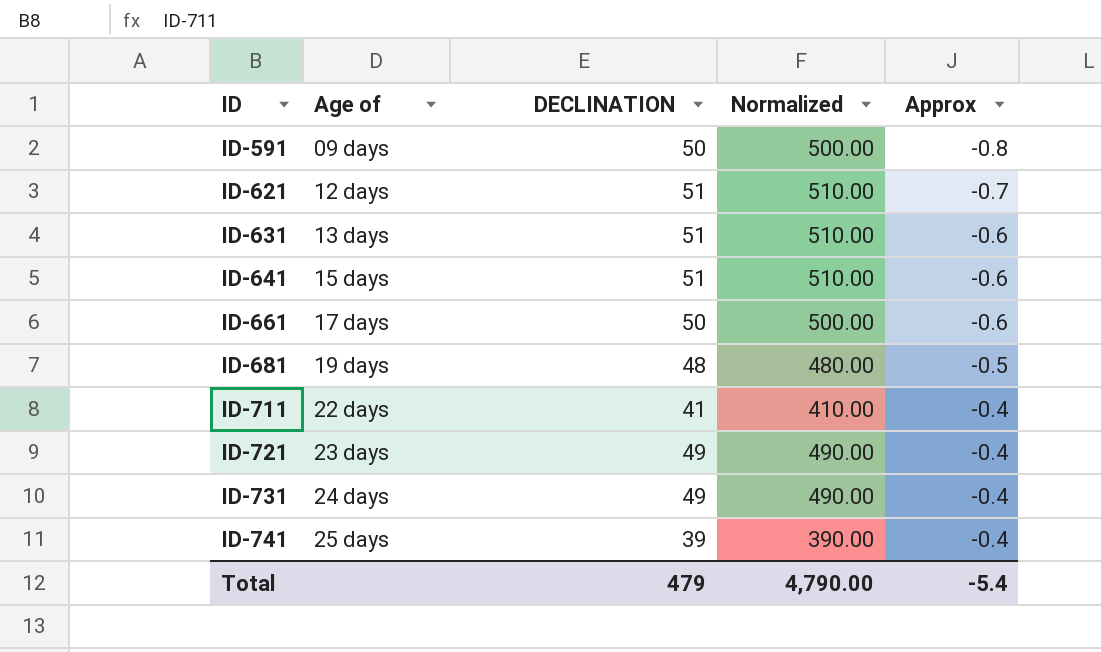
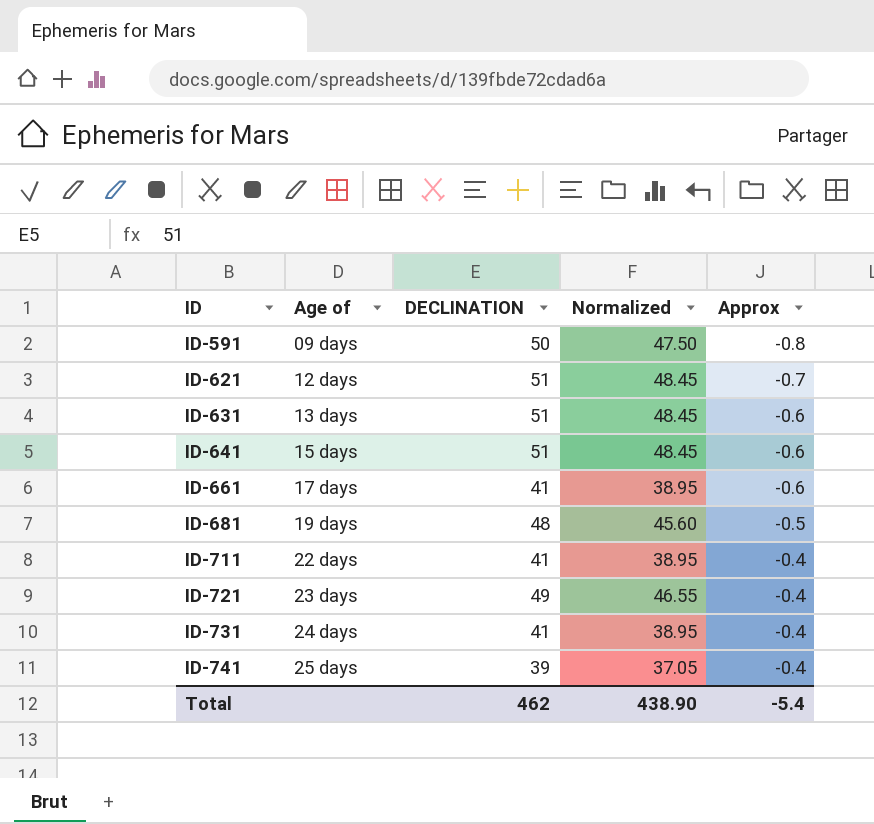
column Normalized | formula: [DECLINATION] * 10 -> [DECLINATION] * 0.95
ID-661 | DECLINATION: 50 -> 41
ID-731 | DECLINATION: 49 -> 41
Total | DECLINATION: 479 -> 462
Total | Normalized: 4,790.00 -> 438.90

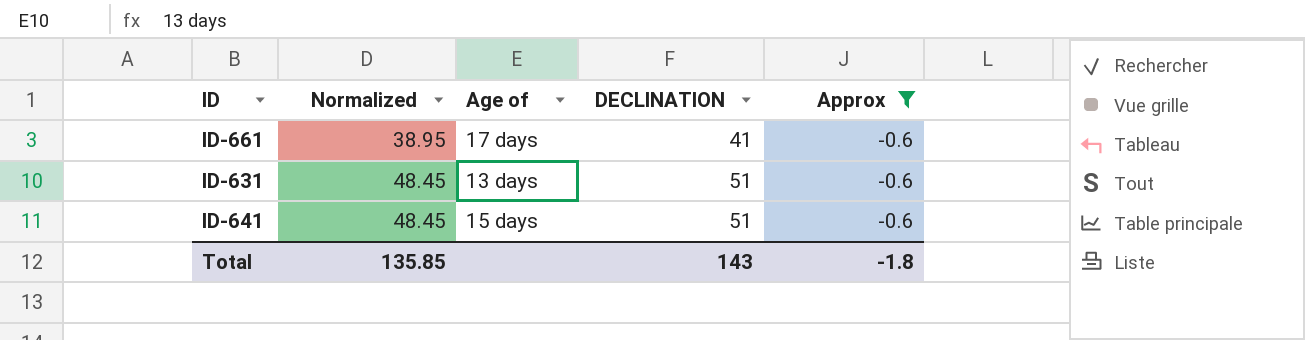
filter: none -> Approx = -0.6
row order: ID ascending -> Normalized ascending
column Normalized | position: 4 -> 2
Total | Normalized: 438.90 -> 135.85
Total | DECLINATION: 462 -> 143
Total | Approx: -5.4 -> -1.8

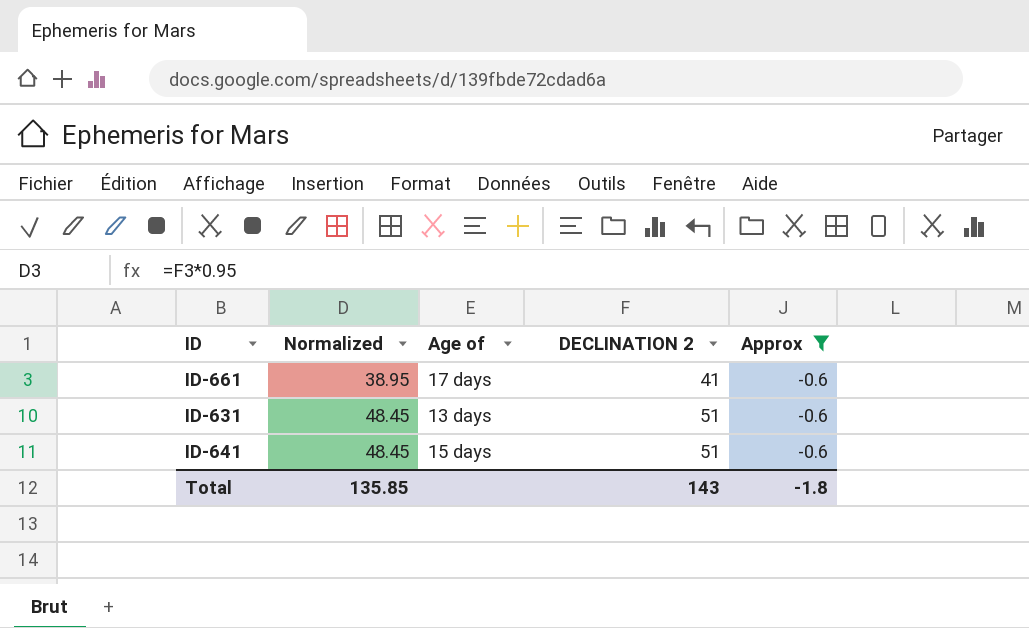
column name: DECLINATION -> DECLINATION 2

